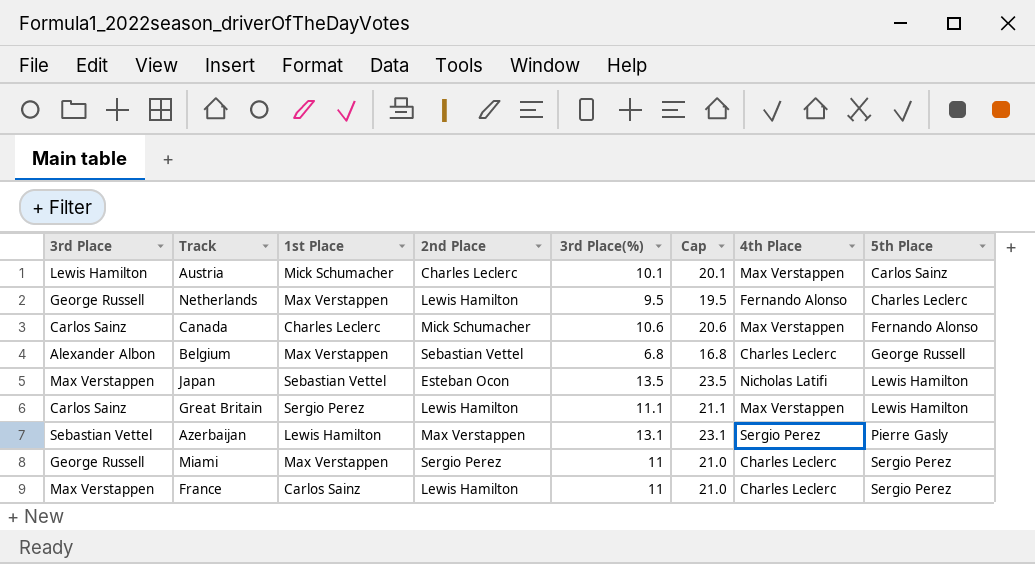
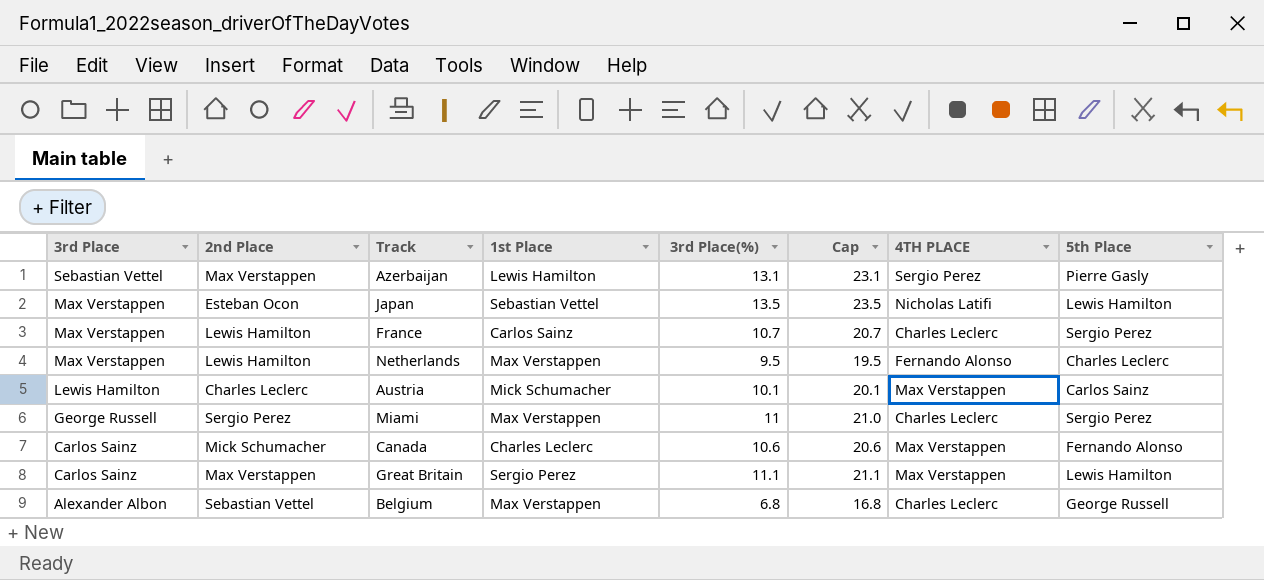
row order: 5th Place ascending -> 3rd Place descending
column 2nd Place | position: 4 -> 2
column name: 4th Place -> 4TH PLACE
France | 3rd Place(%): 11 -> 10.7
France | Cap: 21.0 -> 20.7
Netherlands | 3rd Place: George Russell -> Max Verstappen
Great Britain | 2nd Place: Lewis Hamilton -> Max Verstappen

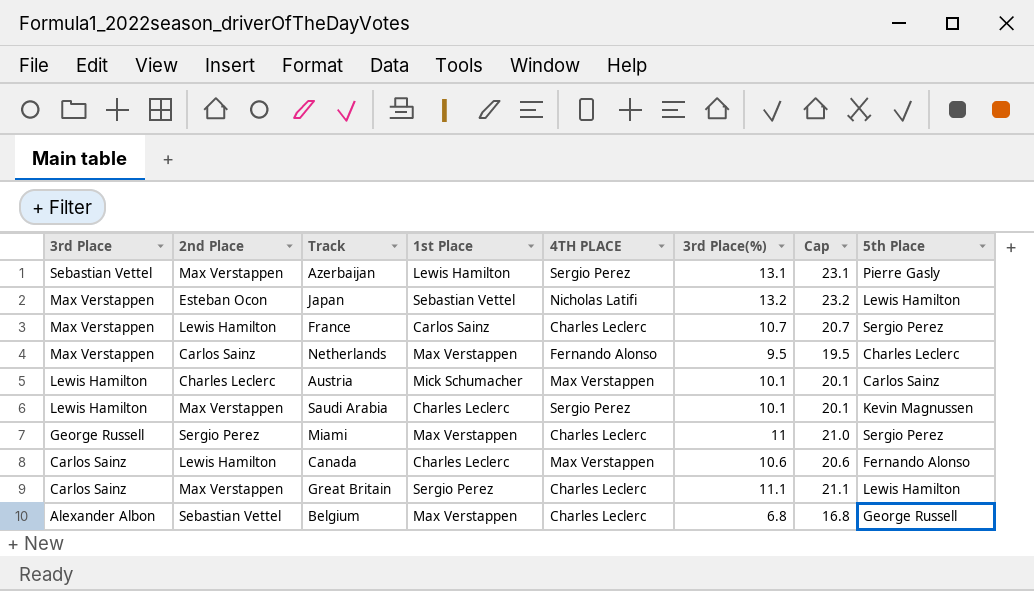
column 4TH PLACE | position: 7 -> 5
Japan | 3rd Place(%): 13.5 -> 13.2
Japan | Cap: 23.5 -> 23.2
Netherlands | 2nd Place: Lewis Hamilton -> Carlos Sainz
row Saudi Arabia: none -> Lewis Hamilton | Max Verstappen | Charles Leclerc | Sergio Perez | 10.1 | 20.1 | Kevin Magnussen
Canada | 2nd Place: Mick Schumacher -> Lewis Hamilton
Great Britain | 4TH PLACE: Max Verstappen -> Charles Leclerc

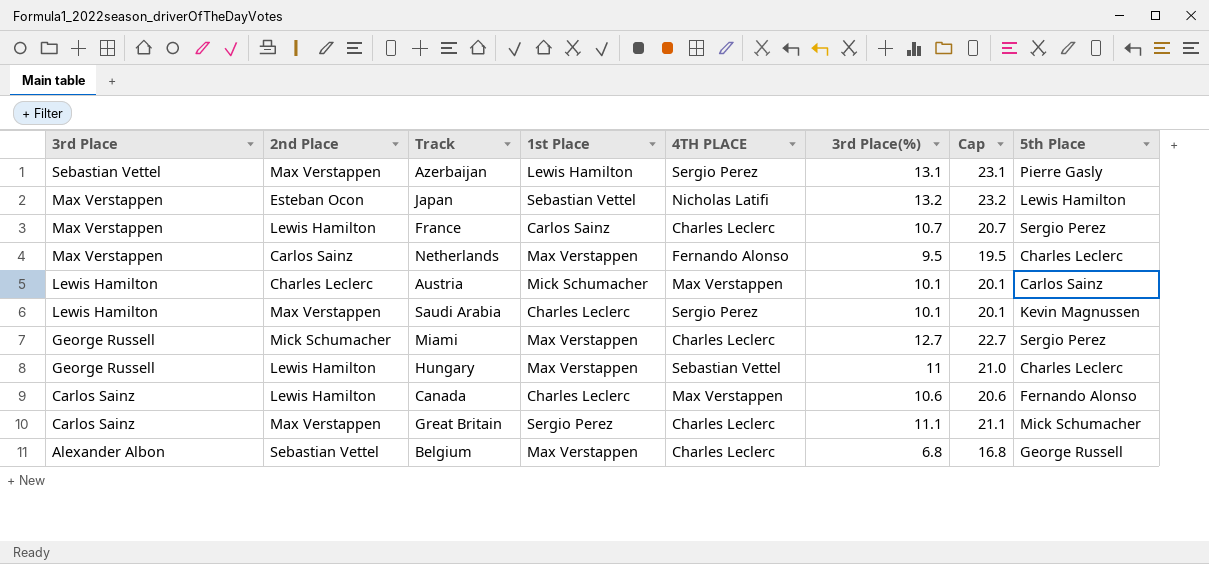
Miami | 2nd Place: Sergio Perez -> Mick Schumacher
Miami | 3rd Place(%): 11 -> 12.7
Miami | Cap: 21.0 -> 22.7
row Hungary: none -> George Russell | Lewis Hamilton | Max Verstappen | Sebastian Vettel | 11 | 21.0 | Charles Leclerc
Great Britain | 5th Place: Lewis Hamilton -> Mick Schumacher

